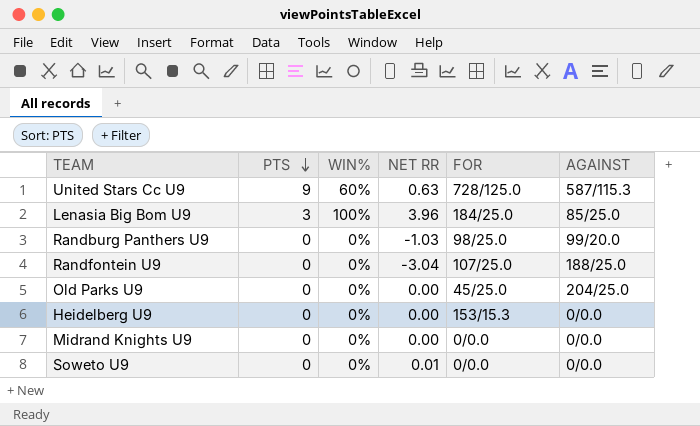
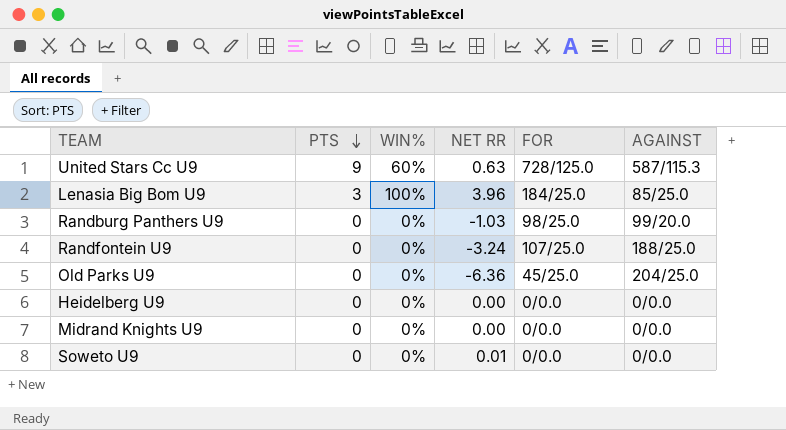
Randfontein U9 | NET RR: -3.04 -> -3.24
Old Parks U9 | NET RR: 0.00 -> -6.36
Heidelberg U9 | FOR: 153/15.3 -> 0/0.0

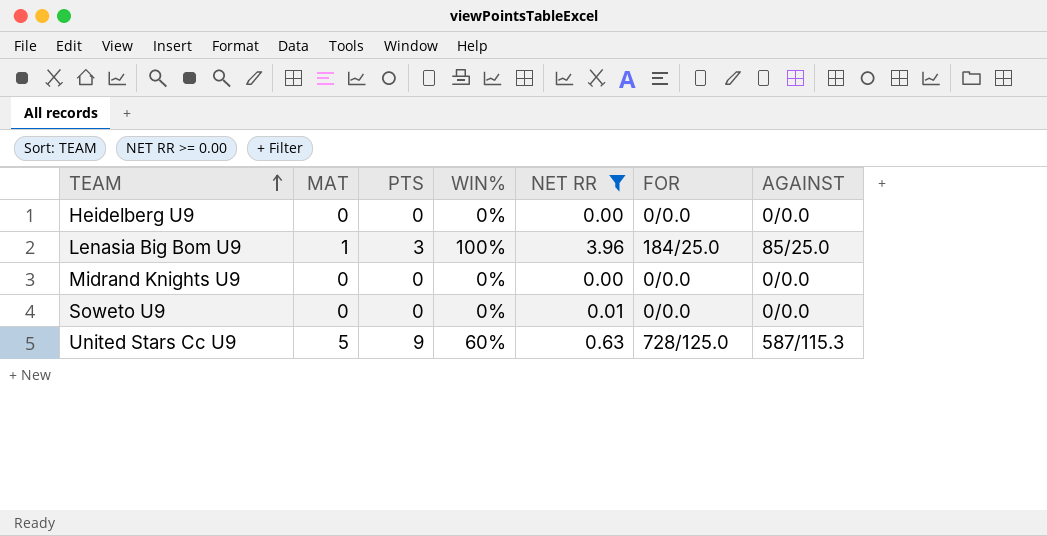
filter: none -> NET RR >= 0.00
row order: PTS descending -> TEAM ascending
column MAT | position: none -> 2

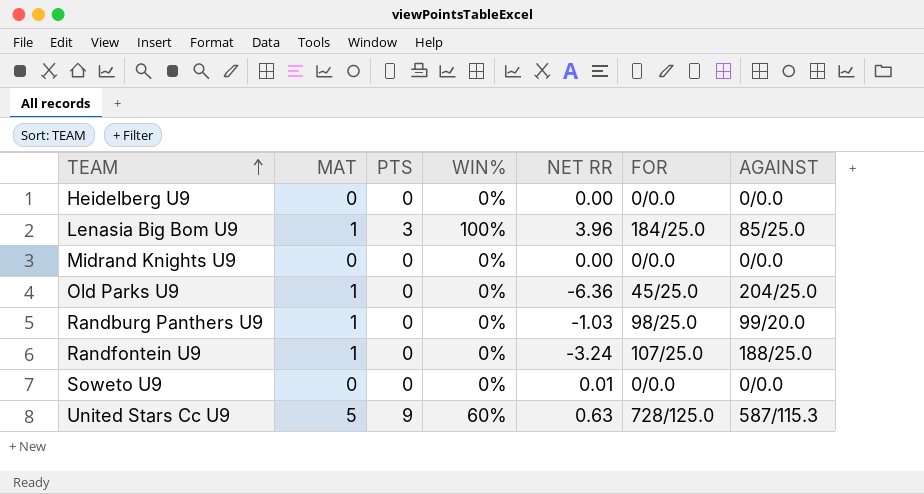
filter: NET RR >= 0.00 -> none

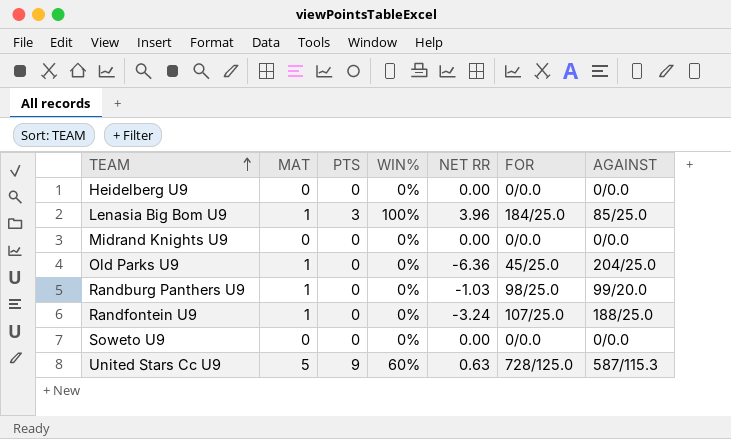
Soweto U9 | NET RR: 0.01 -> 0.00

